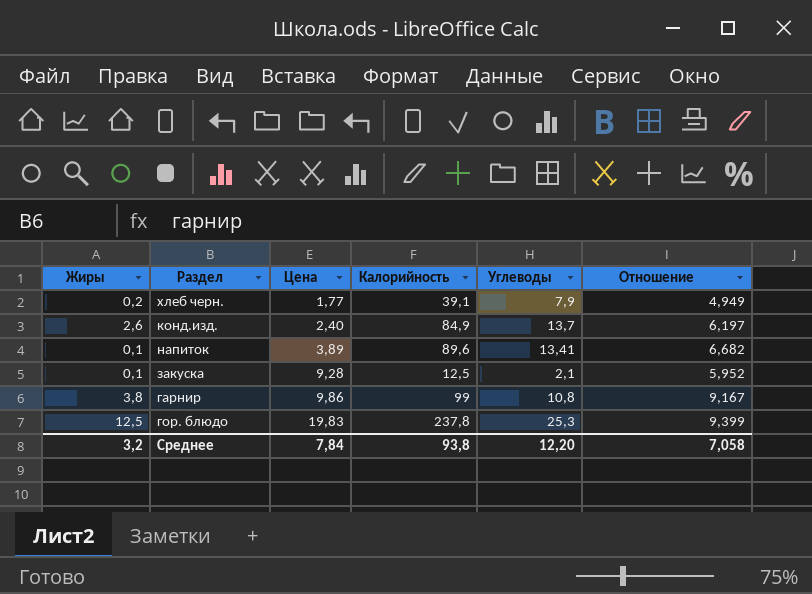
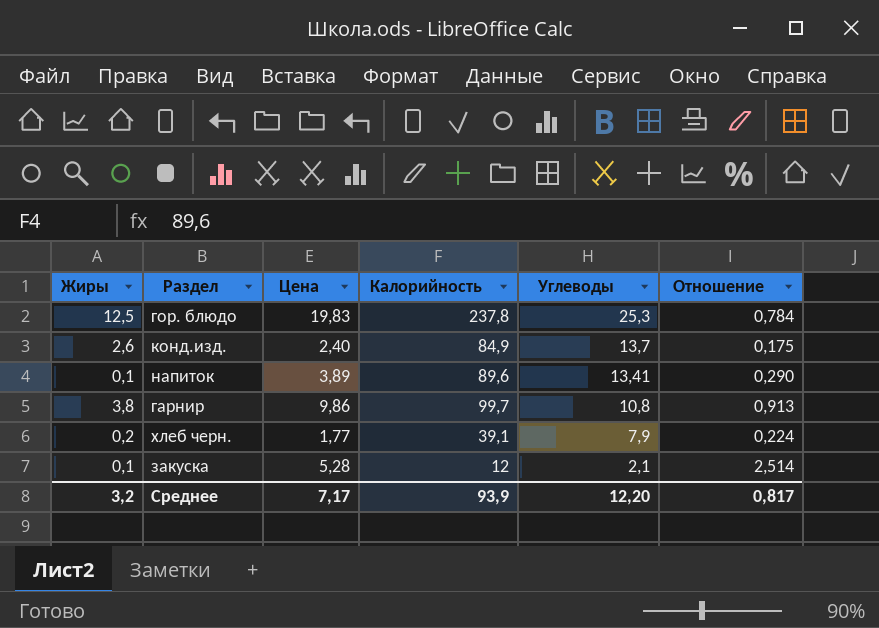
row order: Цена ascending -> Углеводы descending
column Отношение | formula: [Калорийность] / [Углеводы] -> [Цена] / [Углеводы]
гарнир | Калорийность: 99 -> 99,7
закуска | Цена: 9,28 -> 5,28
закуска | Калорийность: 12,5 -> 12
Среднее | Цена: 7,84 -> 7,17
Среднее | Калорийность: 93,8 -> 93,9
Среднее | Отношение: 7,058 -> 0,817

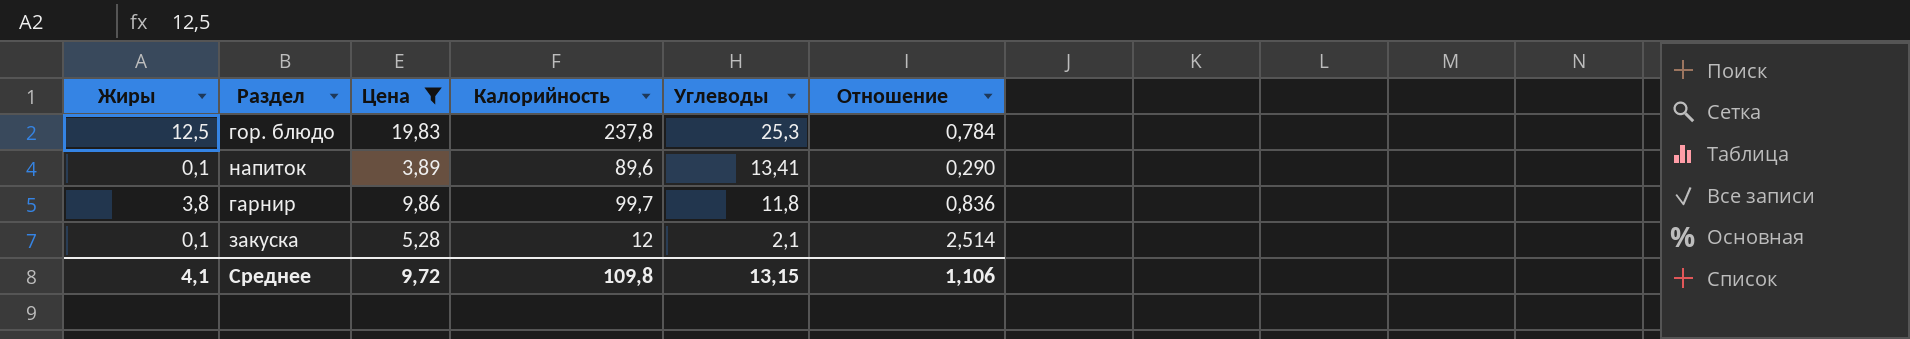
filter: none -> Цена >= 3,89
гарнир | Углеводы: 10,8 -> 11,8
гарнир | Отношение: 0,913 -> 0,836
Среднее | Жиры: 3,2 -> 4,1
Среднее | Цена: 7,17 -> 9,72
Среднее | Калорийность: 93,9 -> 109,8
Среднее | Углеводы: 12,20 -> 13,15
Среднее | Отношение: 0,817 -> 1,106

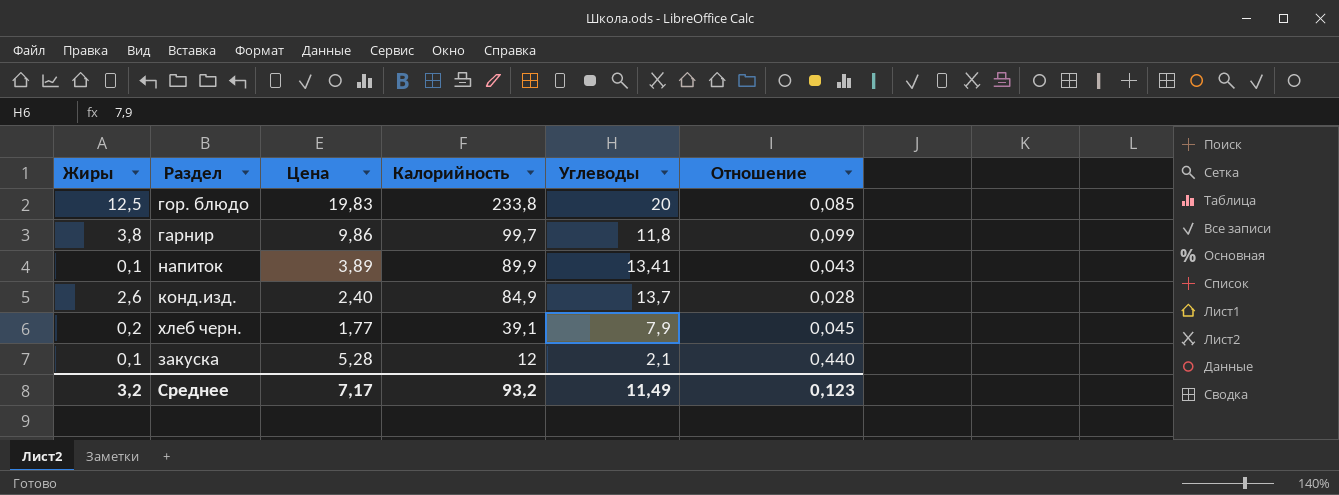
filter: Цена >= 3,89 -> none
row order: Углеводы descending -> Калорийность descending
column Отношение | formula: [Цена] / [Углеводы] -> [Цена] / [Калорийность]
гор. блюдо | Калорийность: 237,8 -> 233,8
гор. блюдо | Углеводы: 25,3 -> 20
напиток | Калорийность: 89,6 -> 89,9
Среднее | Жиры: 4,1 -> 3,2
Среднее | Цена: 9,72 -> 7,17
Среднее | Калорийность: 109,8 -> 93,2
Среднее | Углеводы: 13,15 -> 11,49
Среднее | Отношение: 1,106 -> 0,123

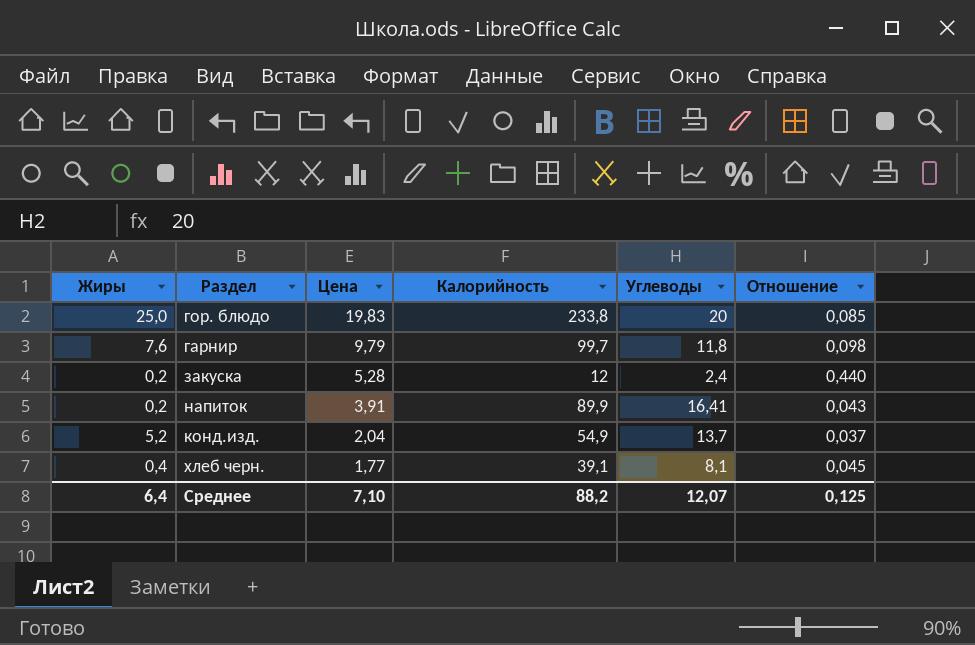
row order: Калорийность descending -> Цена descending
гор. блюдо | Жиры: 12,5 -> 25,0
гарнир | Жиры: 3,8 -> 7,6
гарнир | Цена: 9,86 -> 9,79
гарнир | Отношение: 0,099 -> 0,098
закуска | Жиры: 0,1 -> 0,2
закуска | Углеводы: 2,1 -> 2,4
напиток | Жиры: 0,1 -> 0,2
напиток | Цена: 3,89 -> 3,91
напиток | Углеводы: 13,41 -> 16,41
конд.изд. | Жиры: 2,6 -> 5,2
конд.изд. | Цена: 2,40 -> 2,04
конд.изд. | Калорийность: 84,9 -> 54,9
конд.изд. | Отношение: 0,028 -> 0,037
хлеб черн. | Жиры: 0,2 -> 0,4
хлеб черн. | Углеводы: 7,9 -> 8,1
Среднее | Жиры: 3,2 -> 6,4
Среднее | Цена: 7,17 -> 7,10
Среднее | Калорийность: 93,2 -> 88,2
Среднее | Углеводы: 11,49 -> 12,07
Среднее | Отношение: 0,123 -> 0,125

